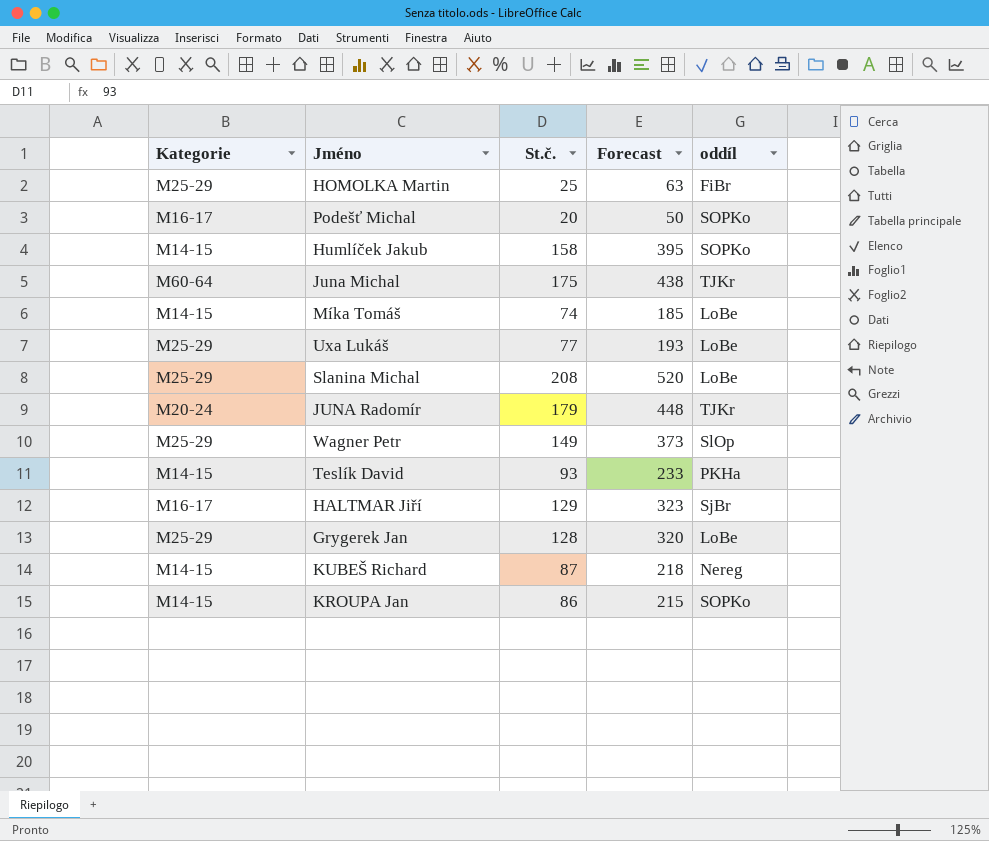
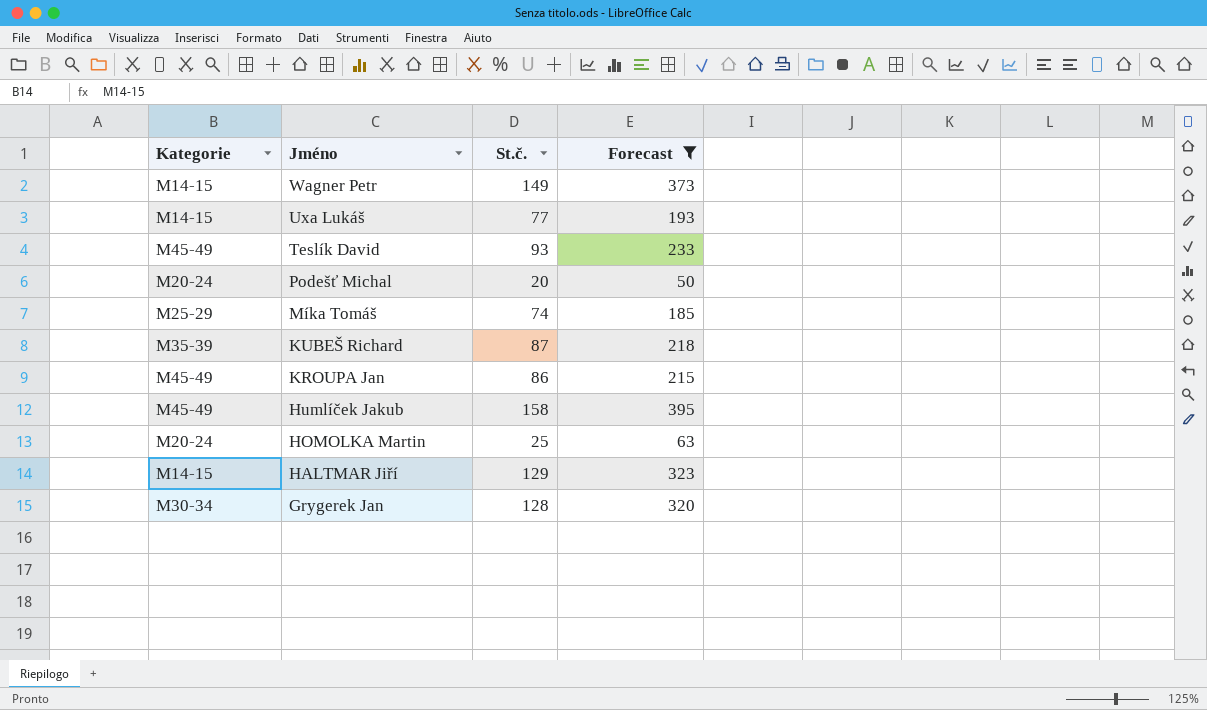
filter: none -> Forecast <= 395
row order: none -> Jméno descending
column oddíl | position: 5 -> none
Wagner Petr | Kategorie: M25-29 -> M14-15
Uxa Lukáš | Kategorie: M25-29 -> M14-15
Teslík David | Kategorie: M14-15 -> M45-49
Podešť Michal | Kategorie: M16-17 -> M20-24
Míka Tomáš | Kategorie: M14-15 -> M25-29
KUBEŠ Richard | Kategorie: M14-15 -> M35-39
KROUPA Jan | Kategorie: M14-15 -> M45-49
Humlíček Jakub | Kategorie: M14-15 -> M45-49
HOMOLKA Martin | Kategorie: M25-29 -> M20-24
HALTMAR Jiří | Kategorie: M16-17 -> M14-15
Grygerek Jan | Kategorie: M25-29 -> M30-34

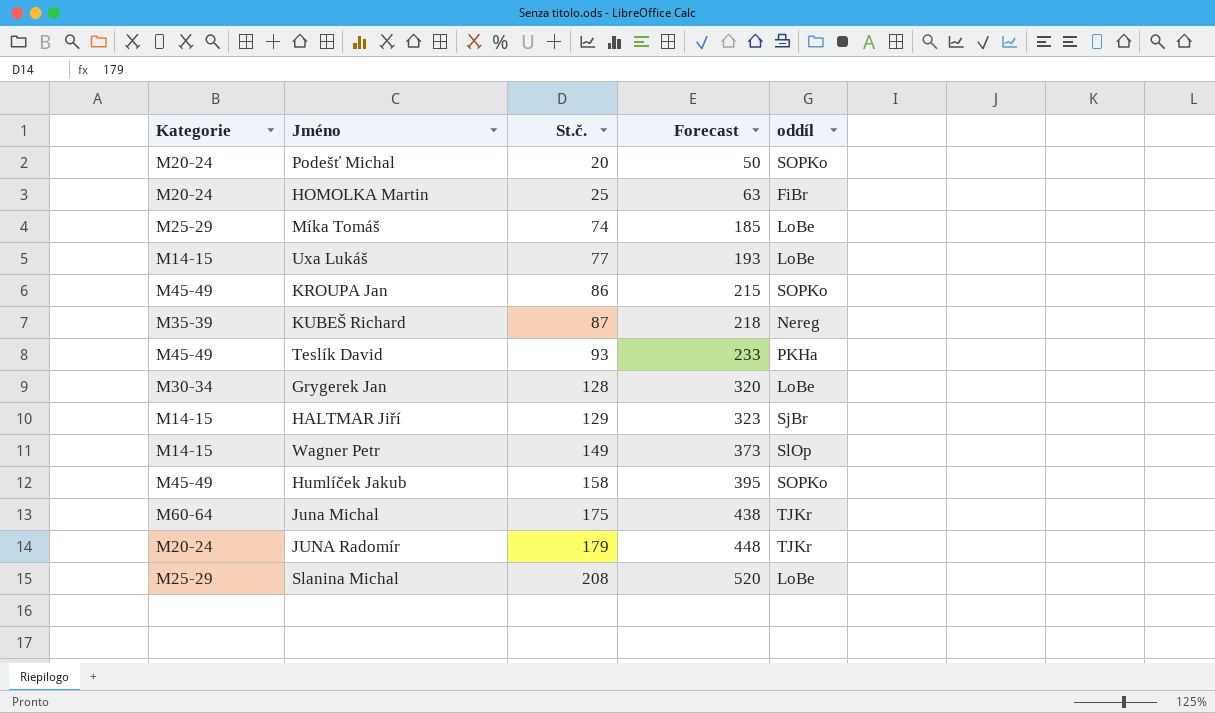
filter: Forecast <= 395 -> none
row order: Jméno descending -> St.č. ascending
column oddíl | position: none -> 5

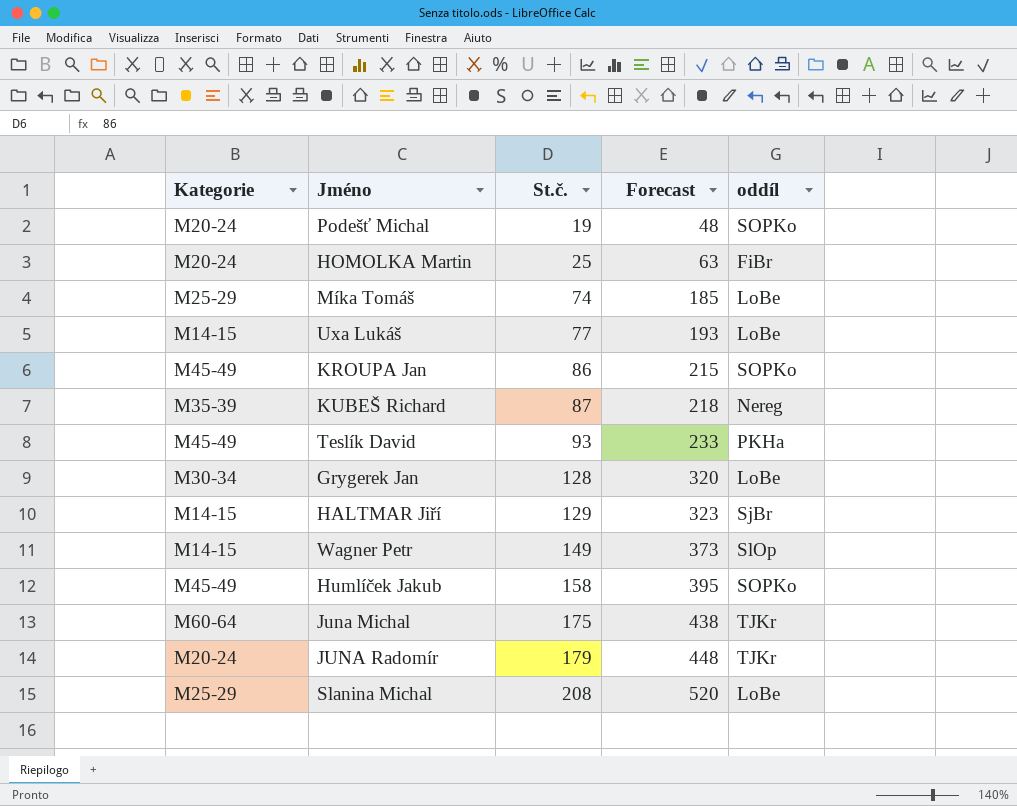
Podešť Michal | St.č.: 20 -> 19
Podešť Michal | Forecast: 50 -> 48

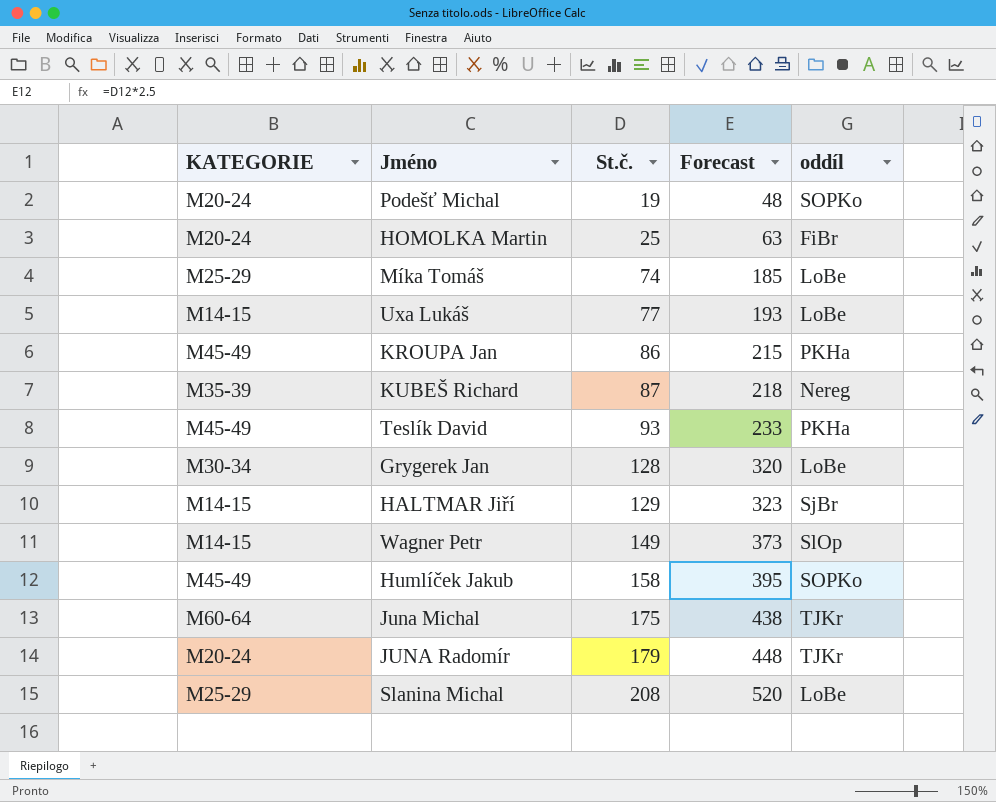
column name: Kategorie -> KATEGORIE
KROUPA Jan | oddíl: SOPKo -> PKHa

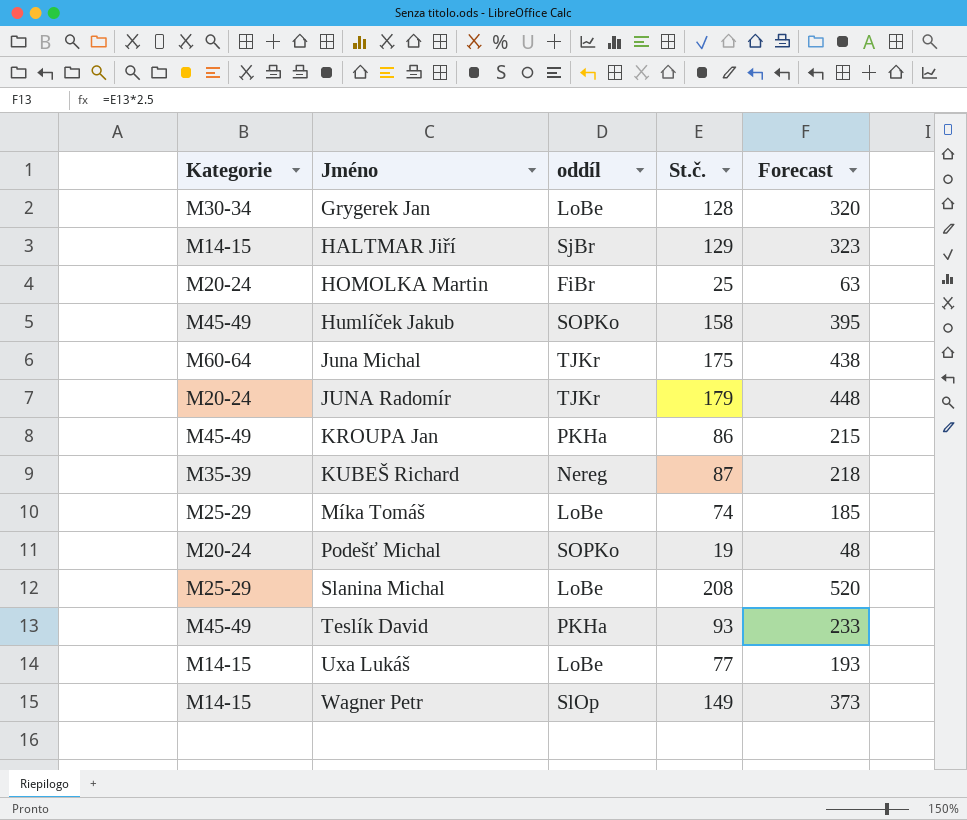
row order: St.č. ascending -> Jméno ascending
column name: KATEGORIE -> Kategorie
column oddíl | position: 5 -> 3

